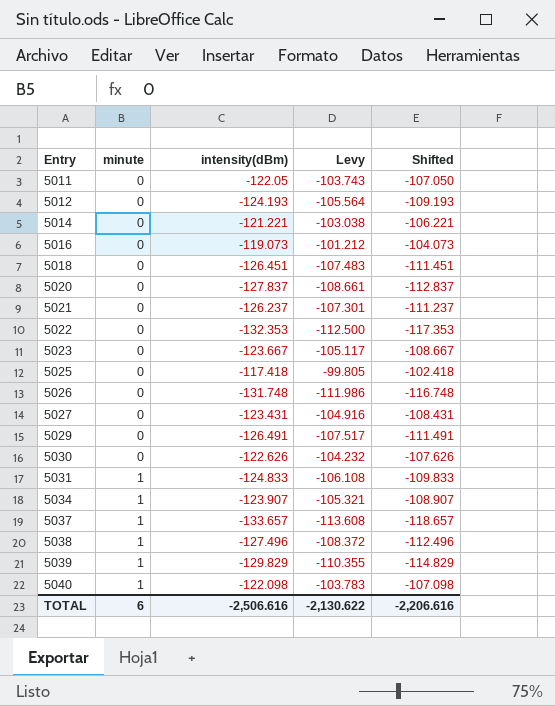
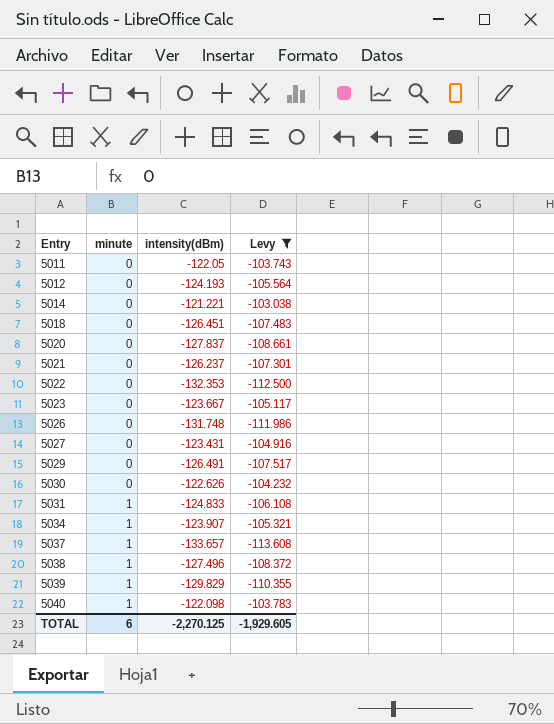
filter: none -> Levy <= -103.038
column Shifted | formula: [intensity(dBm)] + 15 -> none
TOTAL | intensity(dBm): -2,506.616 -> -2,270.125
TOTAL | Levy: -2,130.622 -> -1,929.605

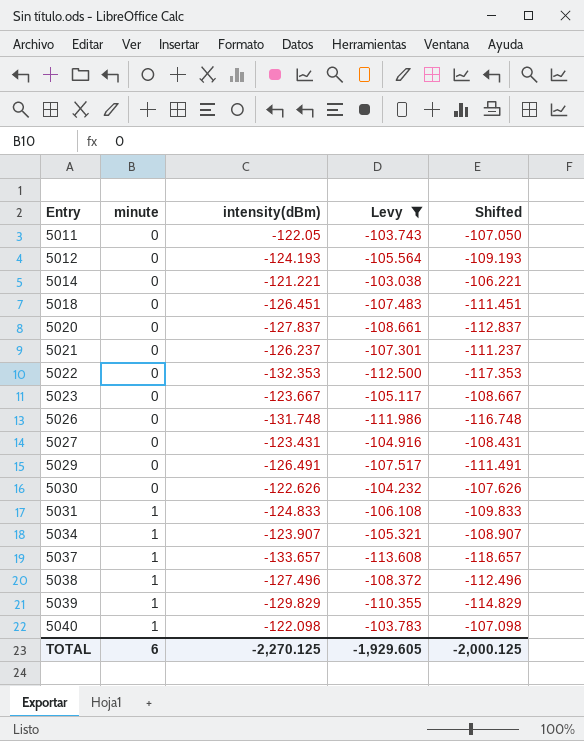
column Shifted | formula: none -> [intensity(dBm)] + 15

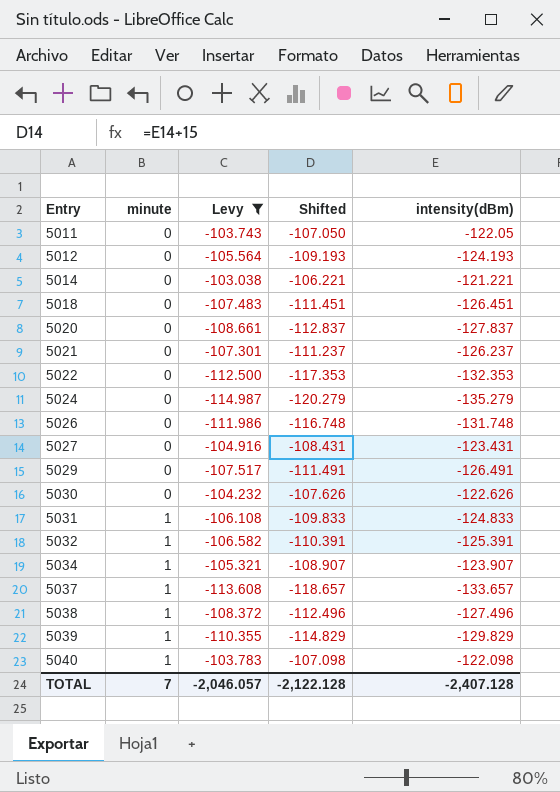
column intensity(dBm) | position: 3 -> 5
row 5023: 0 | -123.667 | -105.117 | -108.667 -> none
row 5024: none -> 0 | -114.987 | -120.279 | -135.279
row 5032: none -> 1 | -106.582 | -110.391 | -125.391
TOTAL | minute: 6 -> 7
TOTAL | Levy: -1,929.605 -> -2,046.057
TOTAL | Shifted: -2,000.125 -> -2,122.128
TOTAL | intensity(dBm): -2,270.125 -> -2,407.128

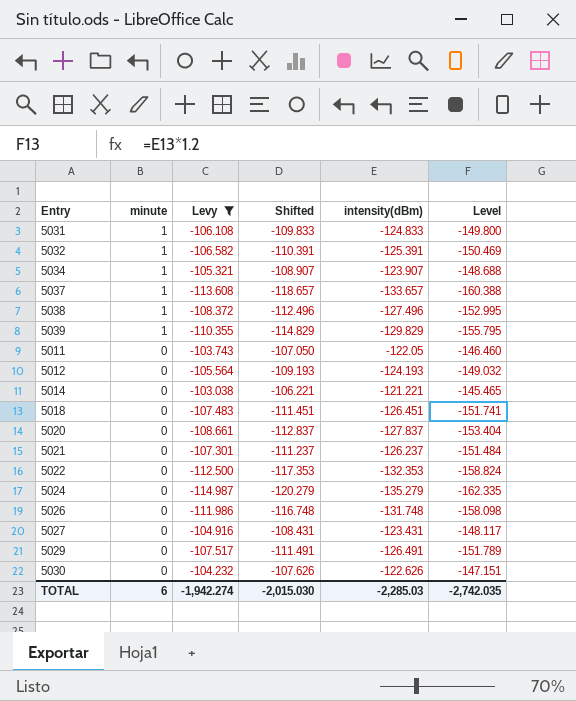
row order: Entry ascending -> minute descending
column Level | formula: none -> [intensity(dBm)] * 1.2
row 5040: 1 | -103.783 | -107.098 | -122.098 -> none
TOTAL | minute: 7 -> 6
TOTAL | Levy: -2,046.057 -> -1,942.274
TOTAL | Shifted: -2,122.128 -> -2,015.030
TOTAL | intensity(dBm): -2,407.128 -> -2,285.03

